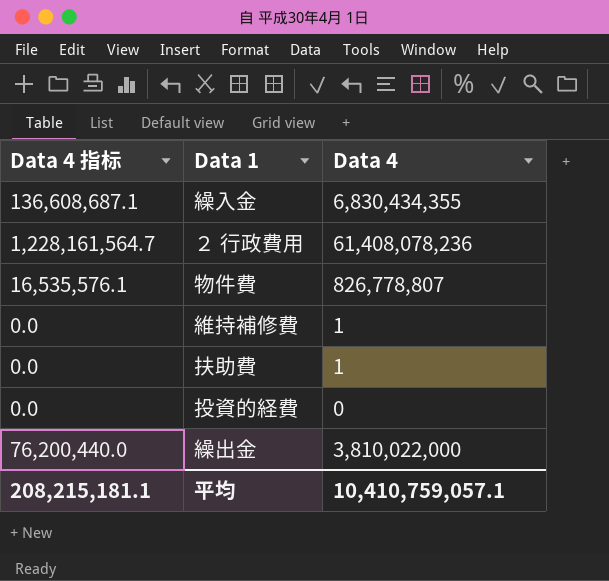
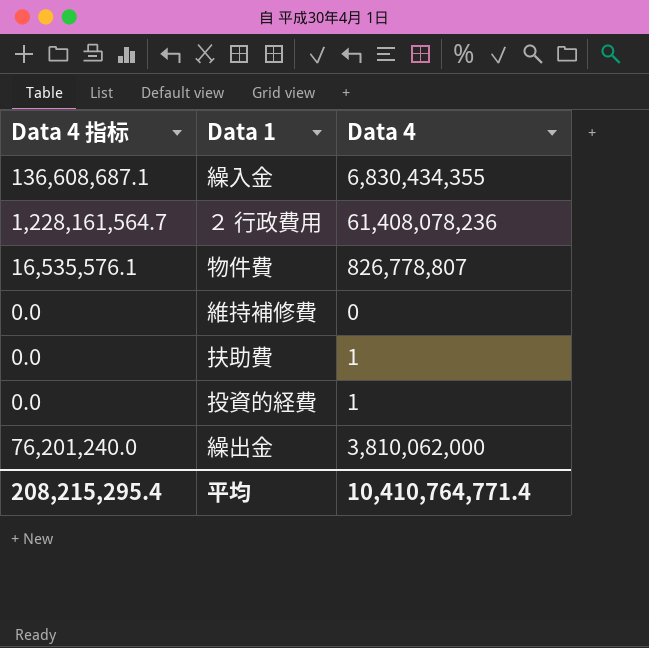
維持補修費 | Data 4: 1 -> 0
投資的経費 | Data 4: 0 -> 1
繰出金 | Data 4 指标: 76,200,440.0 -> 76,201,240.0
繰出金 | Data 4: 3,810,022,000 -> 3,810,062,000
平均 | Data 4 指标: 208,215,181.1 -> 208,215,295.4
平均 | Data 4: 10,410,759,057.1 -> 10,410,764,771.4

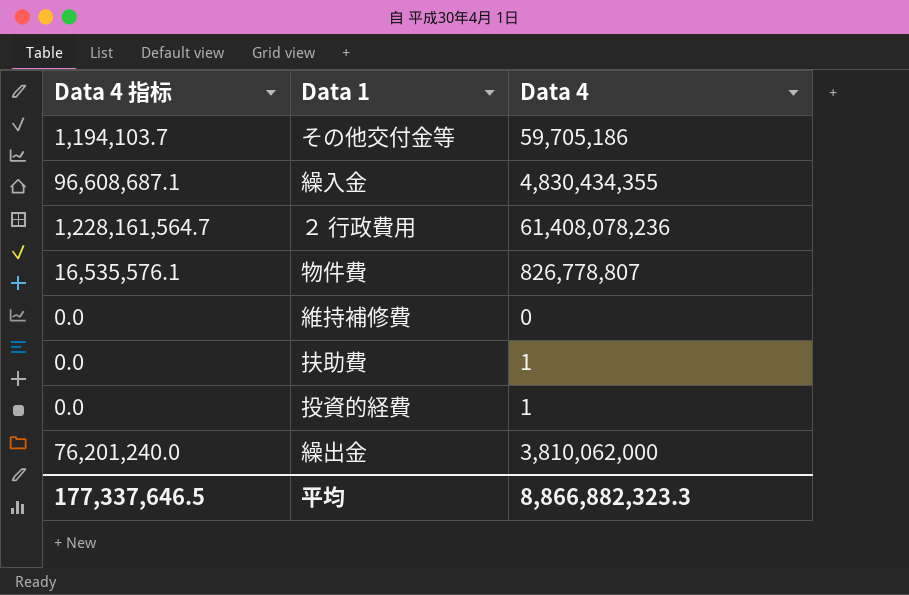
row その他交付金等: none -> 1,194,103.7 | 59,705,186
繰入金 | Data 4 指标: 136,608,687.1 -> 96,608,687.1
繰入金 | Data 4: 6,830,434,355 -> 4,830,434,355
平均 | Data 4 指标: 208,215,295.4 -> 177,337,646.5
平均 | Data 4: 10,410,764,771.4 -> 8,866,882,323.3

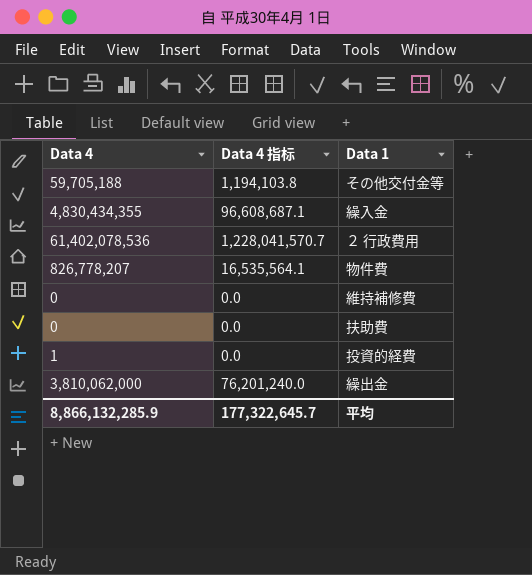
column Data 4 | position: 3 -> 1
その他交付金等 | Data 4: 59,705,186 -> 59,705,188
その他交付金等 | Data 4 指标: 1,194,103.7 -> 1,194,103.8
２ 行政費用 | Data 4: 61,408,078,236 -> 61,402,078,536
２ 行政費用 | Data 4 指标: 1,228,161,564.7 -> 1,228,041,570.7
物件費 | Data 4: 826,778,807 -> 826,778,207
物件費 | Data 4 指标: 16,535,576.1 -> 16,535,564.1
扶助費 | Data 4: 1 -> 0
平均 | Data 4: 8,866,882,323.3 -> 8,866,132,285.9
平均 | Data 4 指标: 177,337,646.5 -> 177,322,645.7

